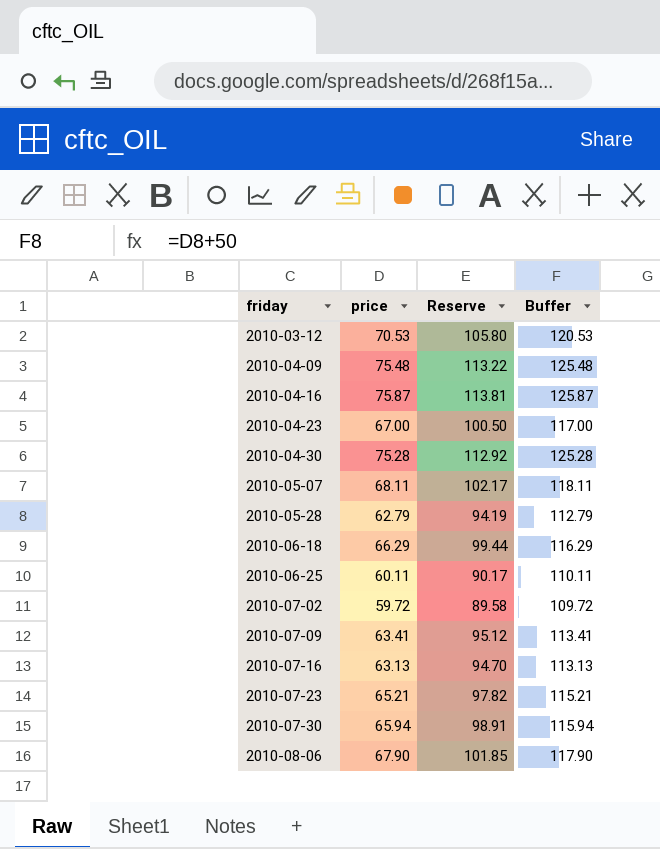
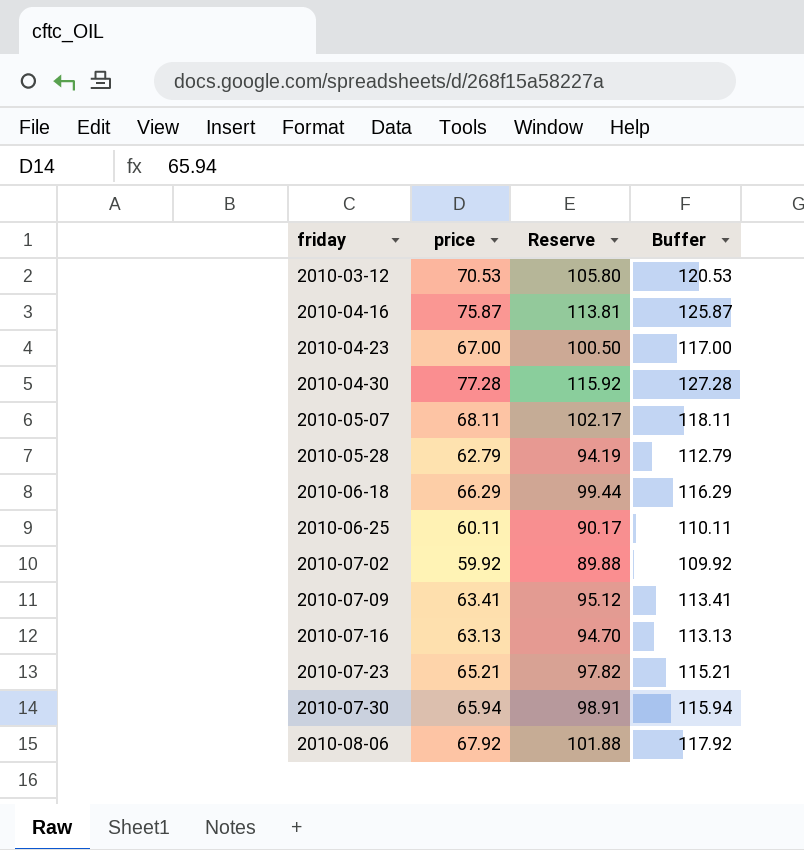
row 2010-04-09: 75.48 | 113.22 | 125.48 -> none
2010-04-30 | price: 75.28 -> 77.28
2010-04-30 | Reserve: 112.92 -> 115.92
2010-04-30 | Buffer: 125.28 -> 127.28
2010-07-02 | price: 59.72 -> 59.92
2010-07-02 | Reserve: 89.58 -> 89.88
2010-07-02 | Buffer: 109.72 -> 109.92
2010-08-06 | price: 67.90 -> 67.92
2010-08-06 | Reserve: 101.85 -> 101.88
2010-08-06 | Buffer: 117.90 -> 117.92

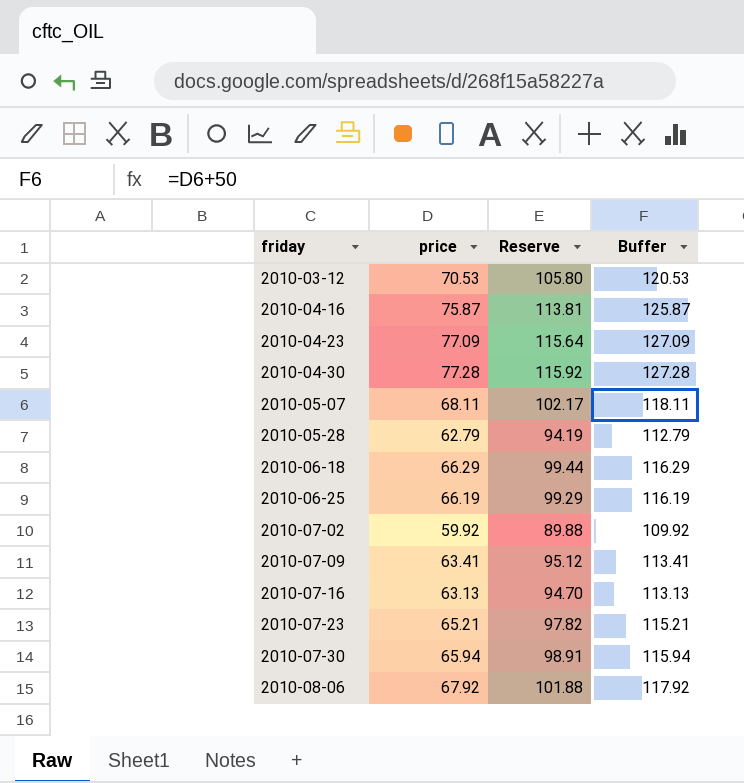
2010-04-23 | price: 67.00 -> 77.09
2010-04-23 | Reserve: 100.50 -> 115.64
2010-04-23 | Buffer: 117.00 -> 127.09
2010-06-25 | price: 60.11 -> 66.19
2010-06-25 | Reserve: 90.17 -> 99.29
2010-06-25 | Buffer: 110.11 -> 116.19

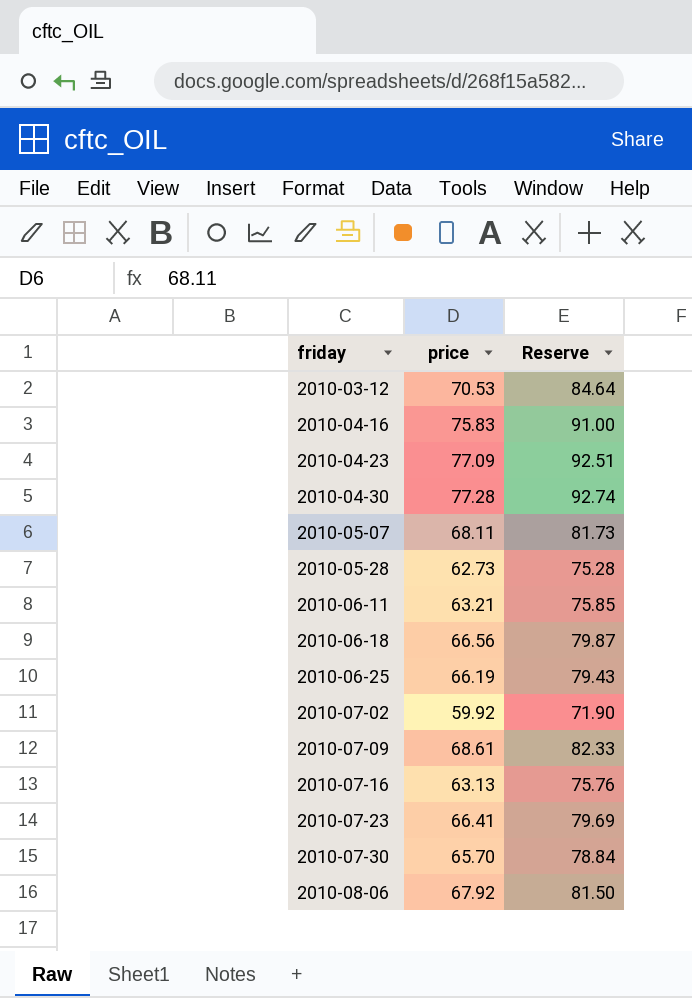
column Buffer | formula: [price] + 50 -> none
column Reserve | formula: [price] * 1.5 -> [price] * 1.2
2010-04-16 | price: 75.87 -> 75.83
2010-05-28 | price: 62.79 -> 62.73
row 2010-06-11: none -> 63.21 | 75.85
2010-06-18 | price: 66.29 -> 66.56
2010-07-09 | price: 63.41 -> 68.61
2010-07-23 | price: 65.21 -> 66.41
2010-07-30 | price: 65.94 -> 65.70

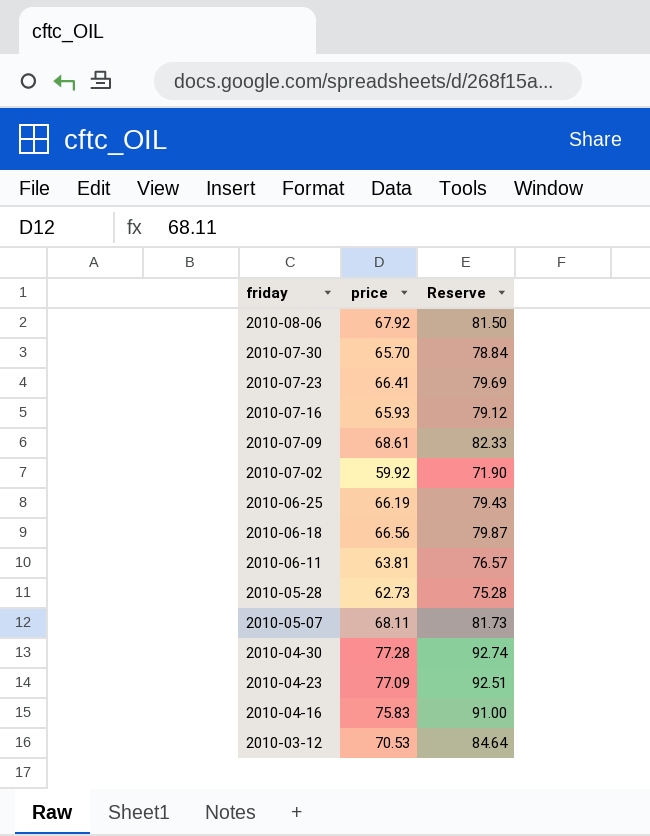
row order: friday ascending -> friday descending
2010-07-16 | price: 63.13 -> 65.93
2010-07-16 | Reserve: 75.76 -> 79.12
2010-06-11 | price: 63.21 -> 63.81
2010-06-11 | Reserve: 75.85 -> 76.57

